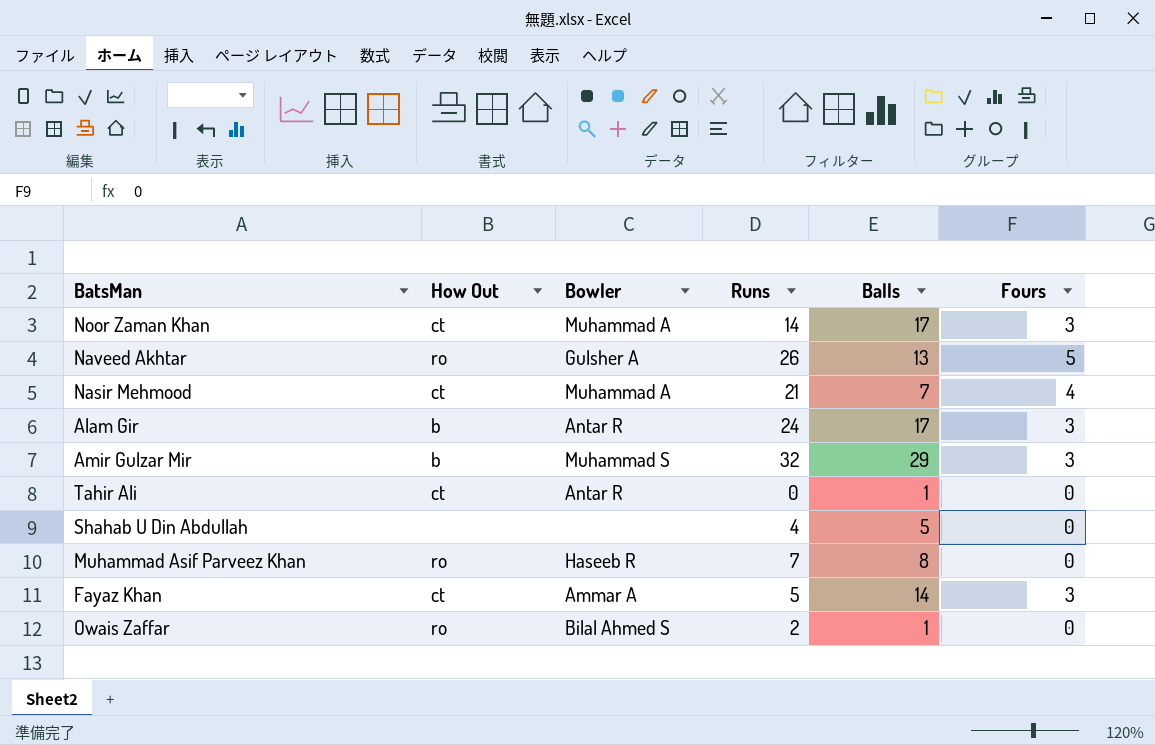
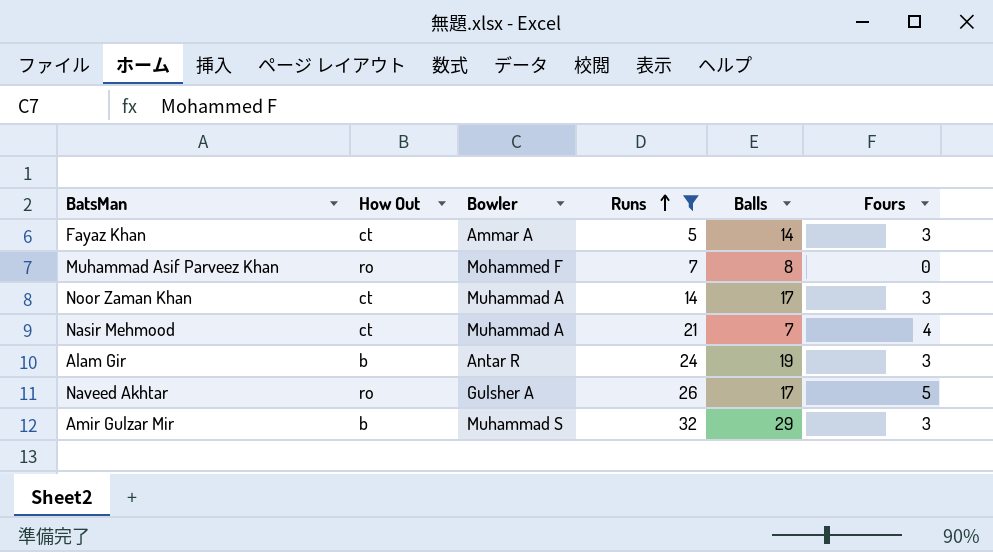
filter: none -> Runs >= 5
row order: none -> Runs ascending
Muhammad Asif Parveez Khan | Bowler: Haseeb R -> Mohammed F
Alam Gir | Balls: 17 -> 19
Naveed Akhtar | Balls: 13 -> 17

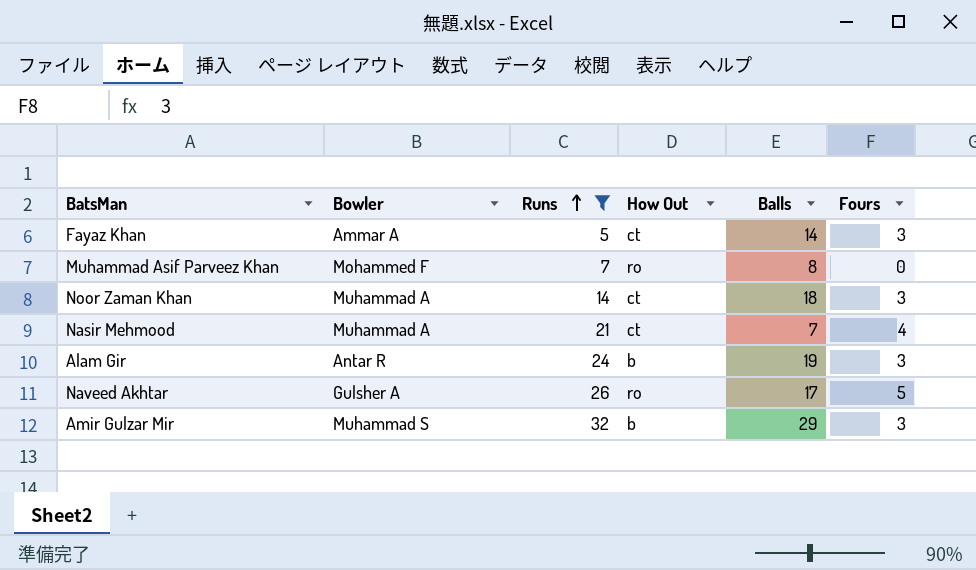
column How Out | position: 2 -> 4
Noor Zaman Khan | Balls: 17 -> 18

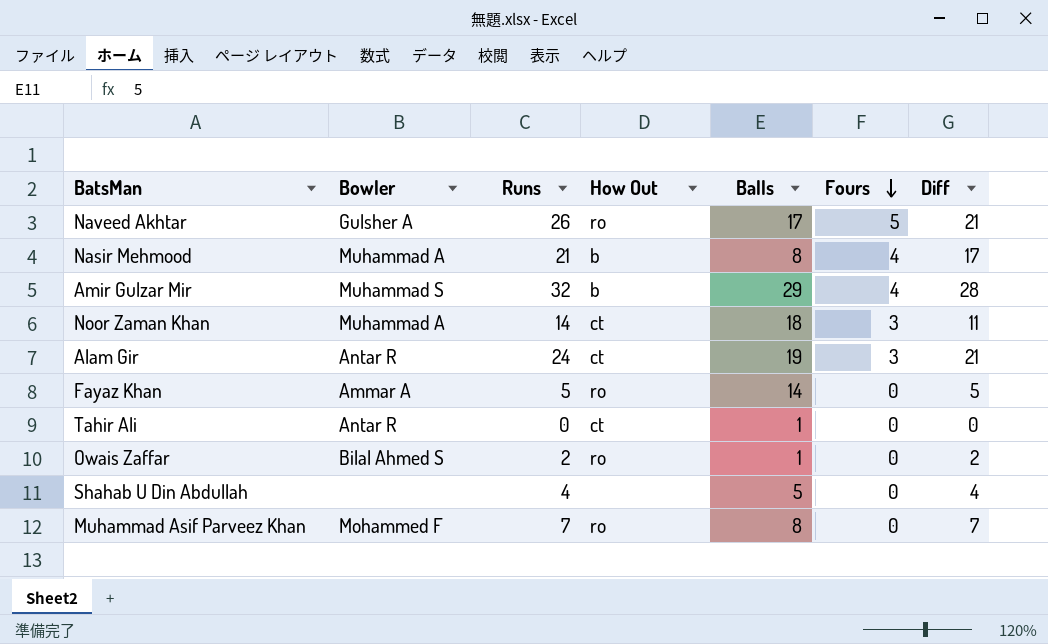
filter: Runs >= 5 -> none
row order: Runs ascending -> Fours descending
column Diff | formula: none -> [Runs] - [Fours]
Nasir Mehmood | How Out: ct -> b
Nasir Mehmood | Balls: 7 -> 8
Amir Gulzar Mir | Fours: 3 -> 4
Alam Gir | How Out: b -> ct
Fayaz Khan | How Out: ct -> ro
Fayaz Khan | Fours: 3 -> 0

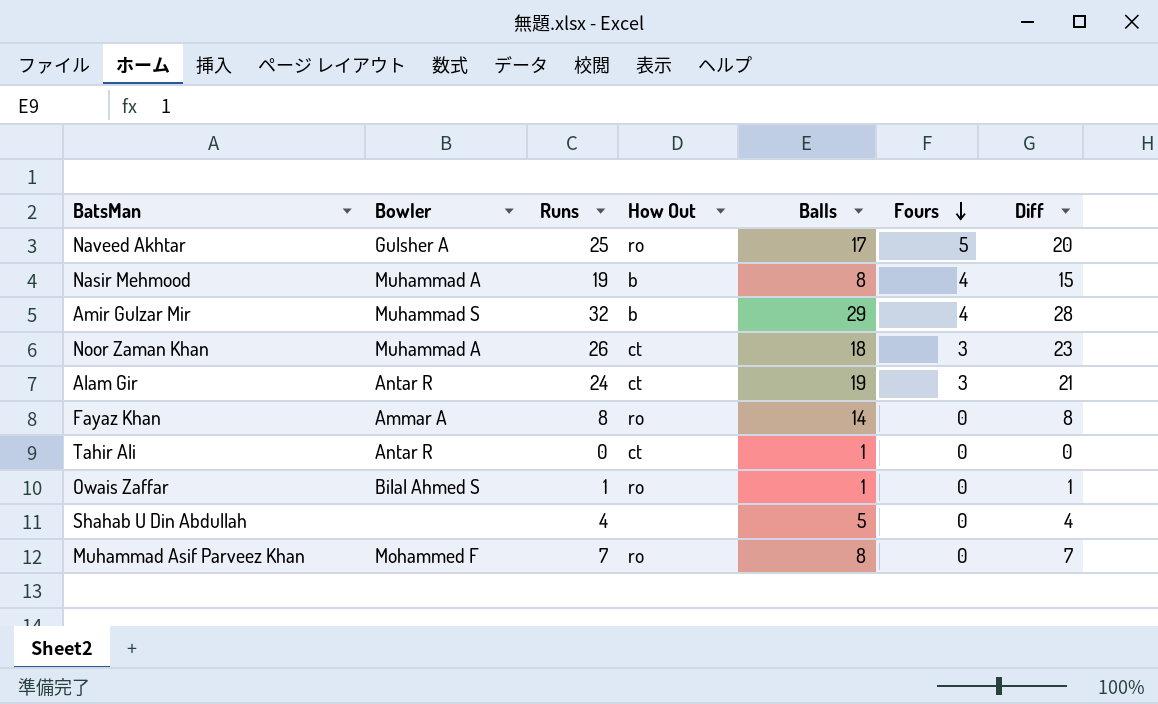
Naveed Akhtar | Runs: 26 -> 25
Naveed Akhtar | Diff: 21 -> 20
Nasir Mehmood | Runs: 21 -> 19
Nasir Mehmood | Diff: 17 -> 15
Noor Zaman Khan | Runs: 14 -> 26
Noor Zaman Khan | Diff: 11 -> 23
Fayaz Khan | Runs: 5 -> 8
Fayaz Khan | Diff: 5 -> 8
Owais Zaffar | Runs: 2 -> 1
Owais Zaffar | Diff: 2 -> 1

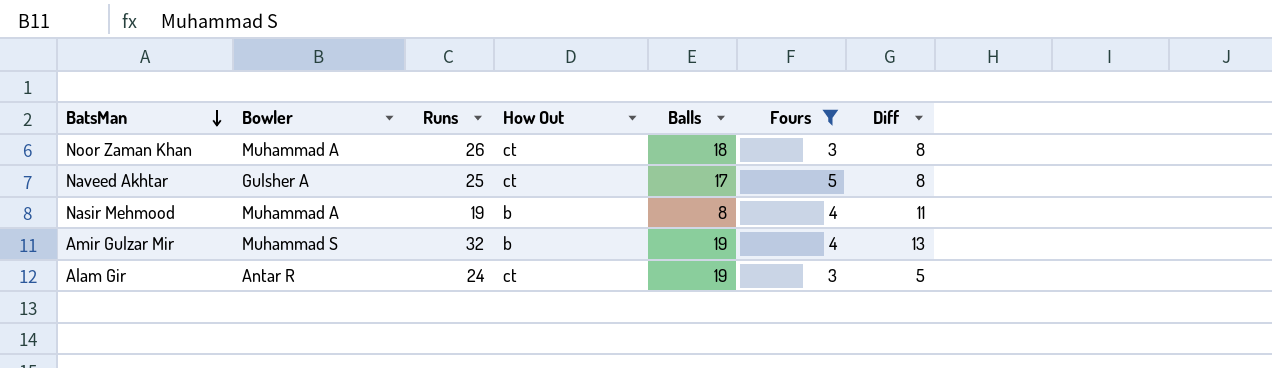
filter: none -> Fours != 0
row order: Fours descending -> BatsMan descending
column Diff | formula: [Runs] - [Fours] -> [Runs] - [Balls]
Naveed Akhtar | How Out: ro -> ct
Amir Gulzar Mir | Balls: 29 -> 19

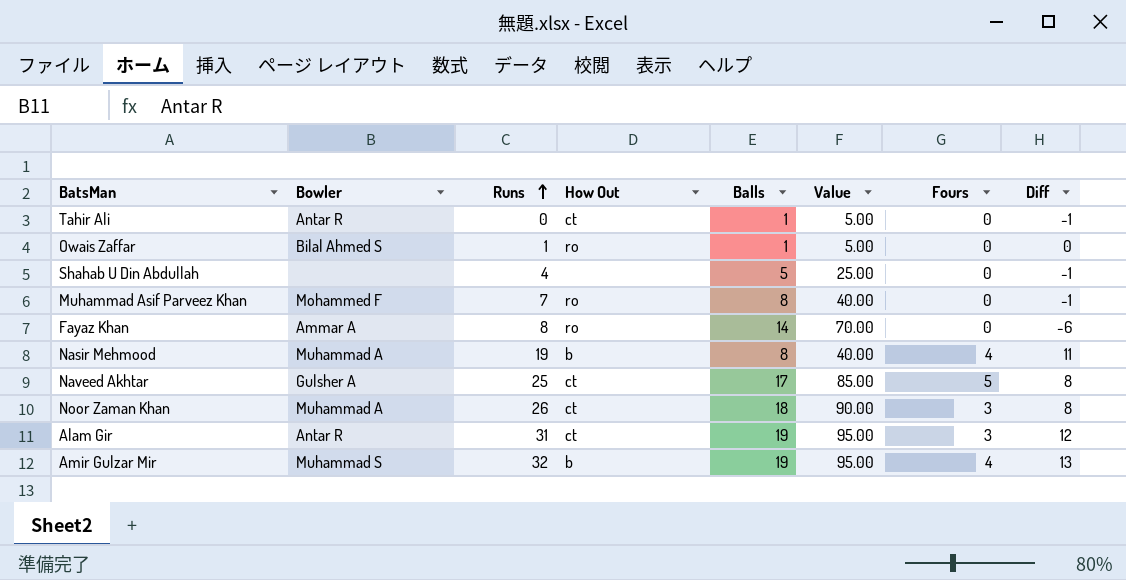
filter: Fours != 0 -> none
row order: BatsMan descending -> Runs ascending
column Value | formula: none -> [Balls] * 5
Alam Gir | Runs: 24 -> 31
Alam Gir | Diff: 5 -> 12

